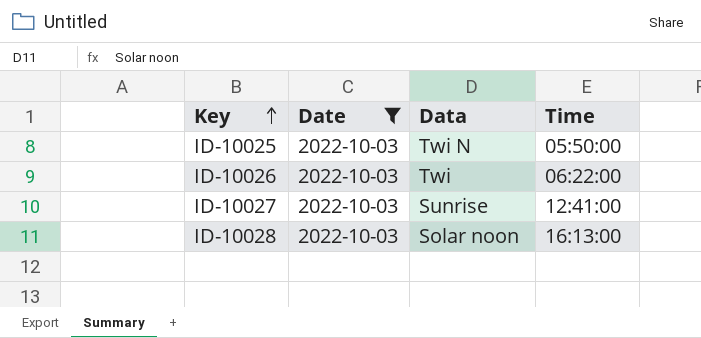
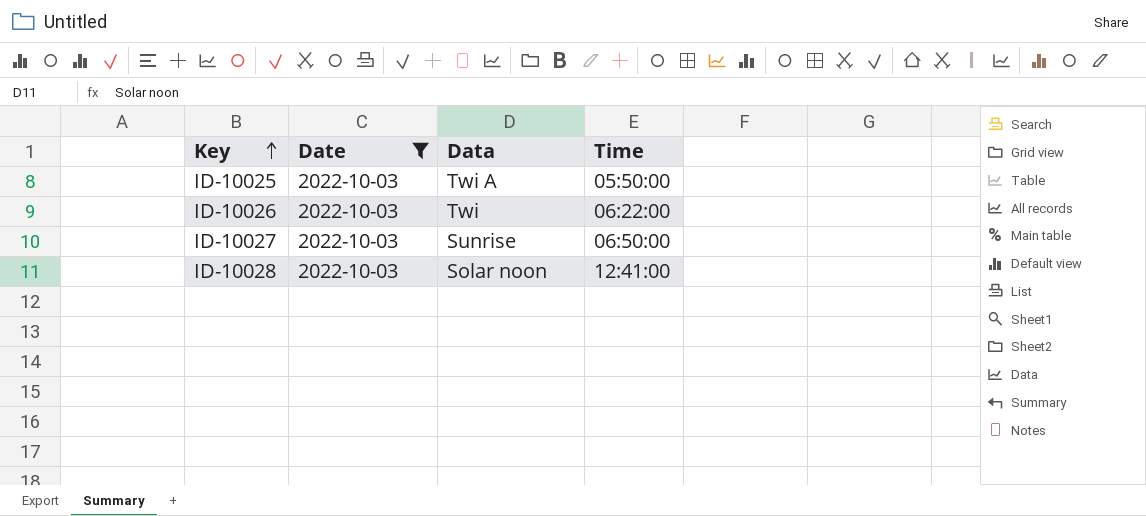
ID-10025 | Data: Twi N -> Twi A
ID-10027 | Time: 12:41:00 -> 06:50:00
ID-10028 | Time: 16:13:00 -> 12:41:00

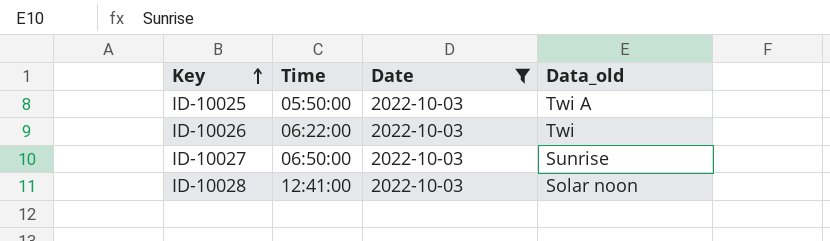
column Time | position: 4 -> 2
column name: Data -> Data_old

